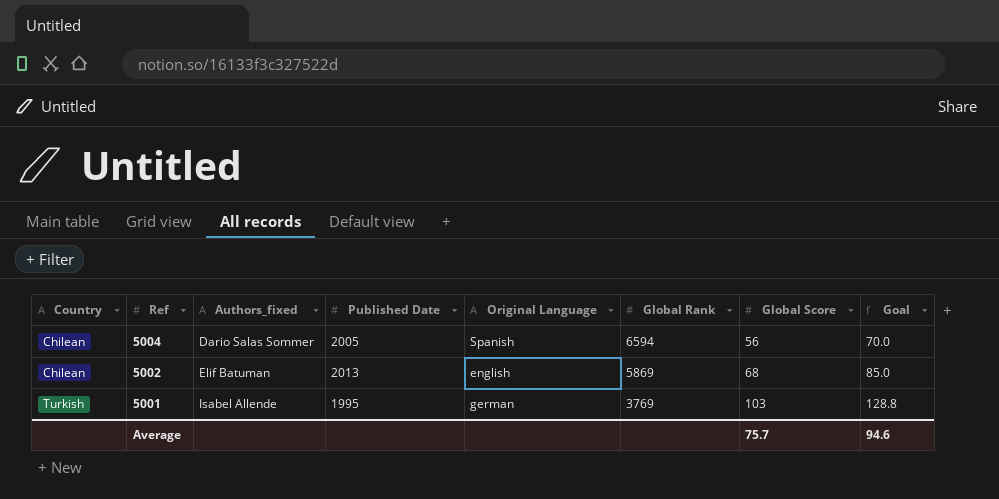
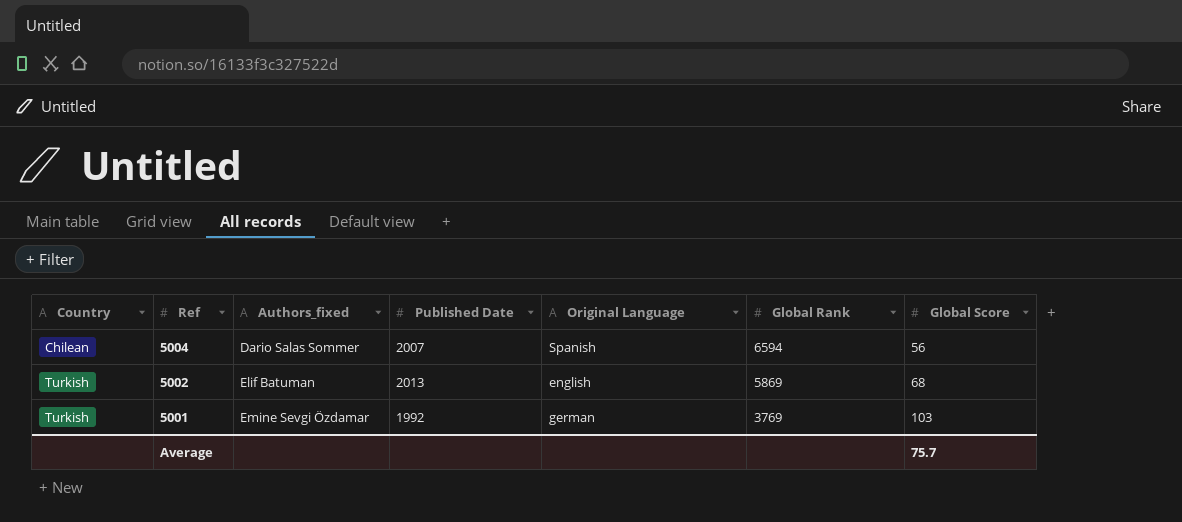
column Goal | formula: [Global Score] * 1.25 -> none
5004 | Published Date: 2005 -> 2007
5002 | Country: Chilean -> Turkish
5001 | Authors_fixed: Isabel Allende -> Emine Sevgi Özdamar
5001 | Published Date: 1995 -> 1992

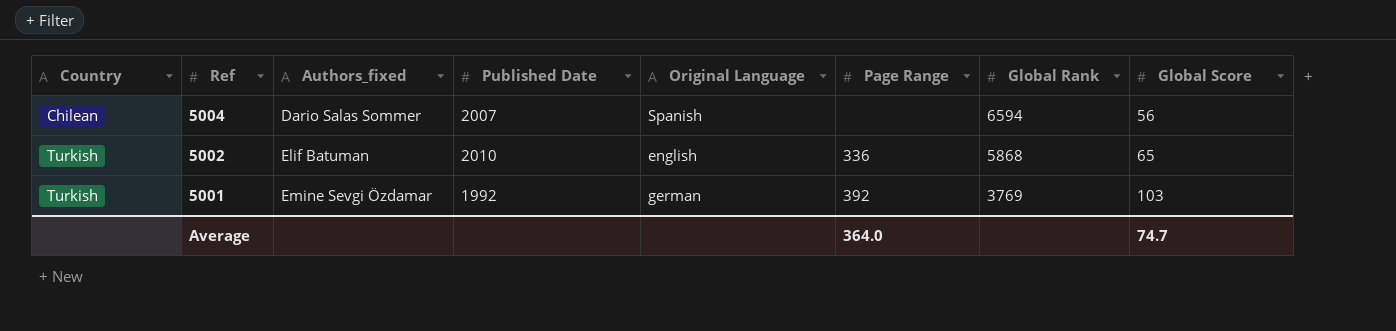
column Page Range | position: none -> 6
5002 | Published Date: 2013 -> 2010
5002 | Global Rank: 5869 -> 5868
5002 | Global Score: 68 -> 65
Average | Global Score: 75.7 -> 74.7

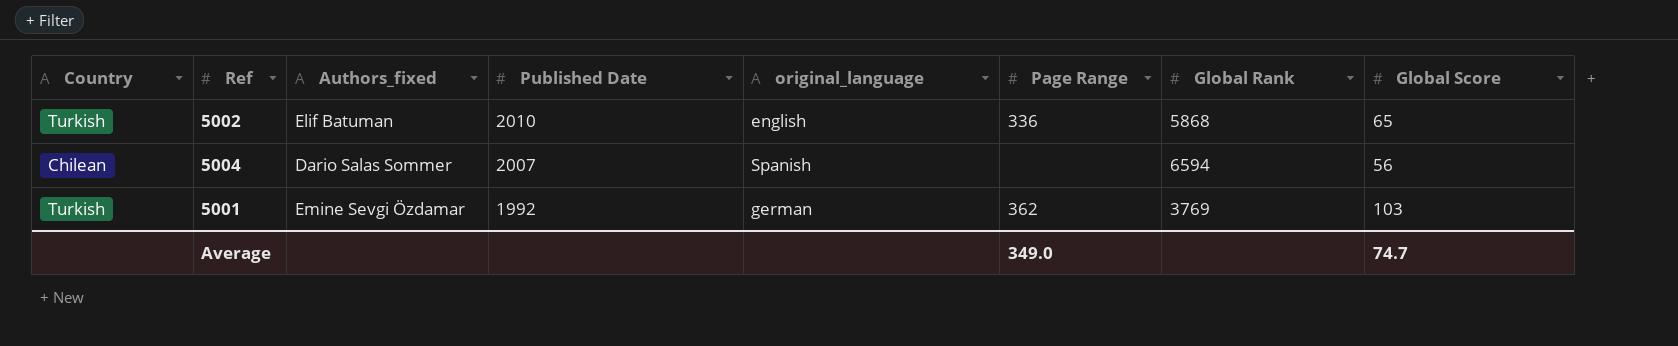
row order: Country ascending -> Published Date descending
column name: Original Language -> original_language
5001 | Page Range: 392 -> 362
Average | Page Range: 364.0 -> 349.0

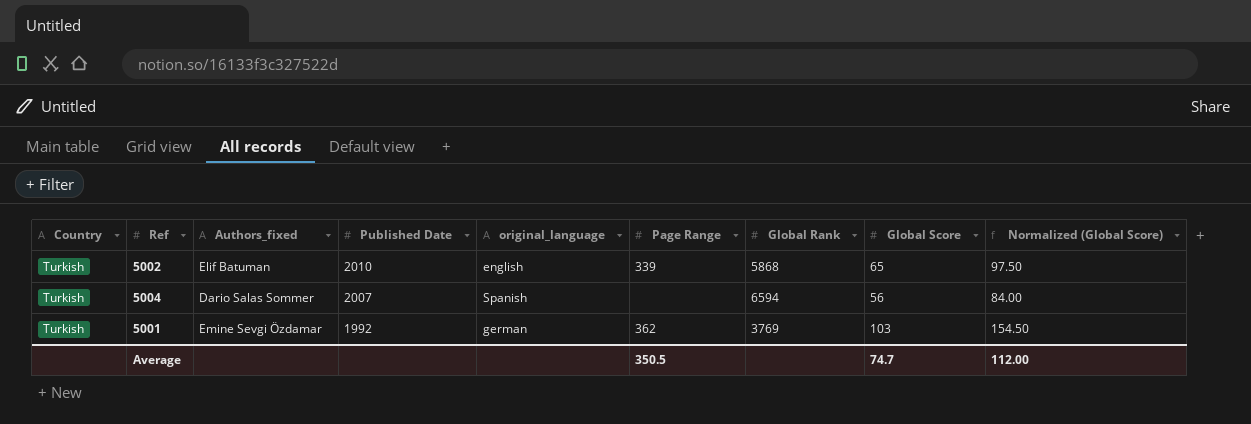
column Normalized (Global Score) | formula: none -> [Global Score] * 1.5
5002 | Page Range: 336 -> 339
5004 | Country: Chilean -> Turkish
Average | Page Range: 349.0 -> 350.5

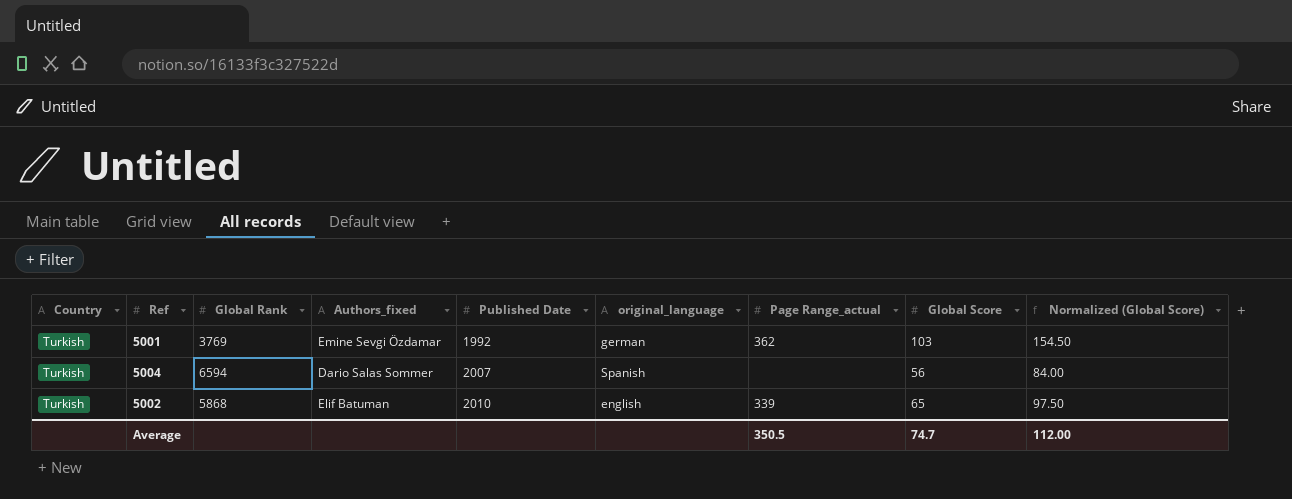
row order: Published Date descending -> Published Date ascending
column Global Rank | position: 7 -> 3
column name: Page Range -> Page Range_actual

